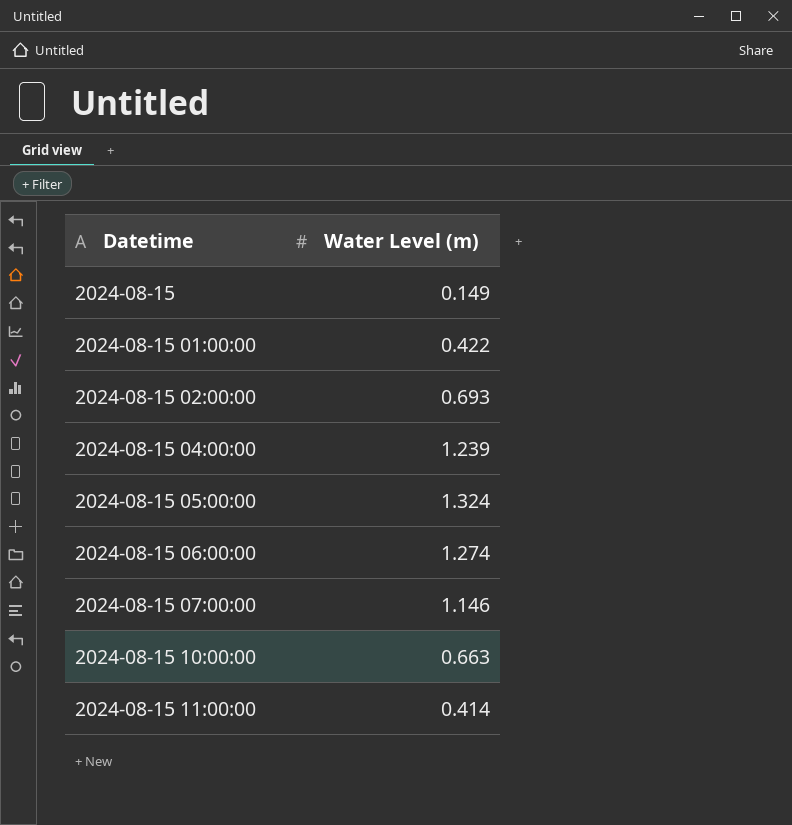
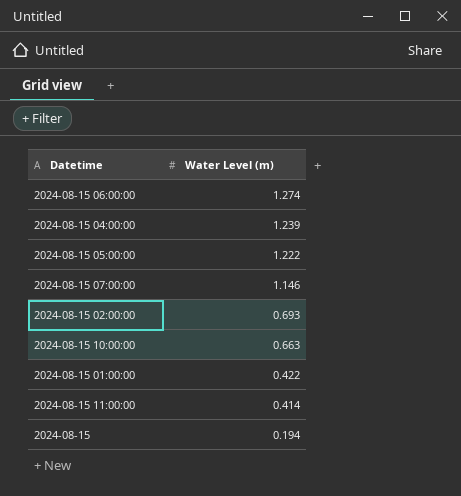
row order: Datetime ascending -> Water Level (m) descending
2024-08-15 05:00:00 | Water Level (m): 1.324 -> 1.222
2024-08-15 | Water Level (m): 0.149 -> 0.194

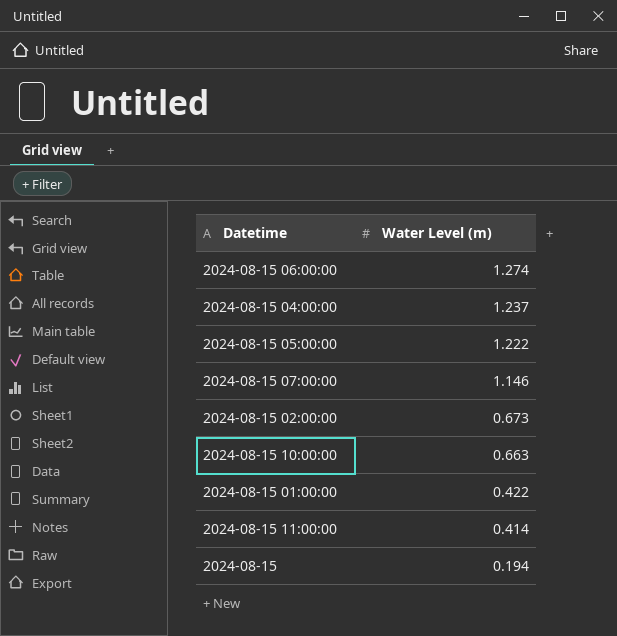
2024-08-15 04:00:00 | Water Level (m): 1.239 -> 1.237
2024-08-15 02:00:00 | Water Level (m): 0.693 -> 0.673

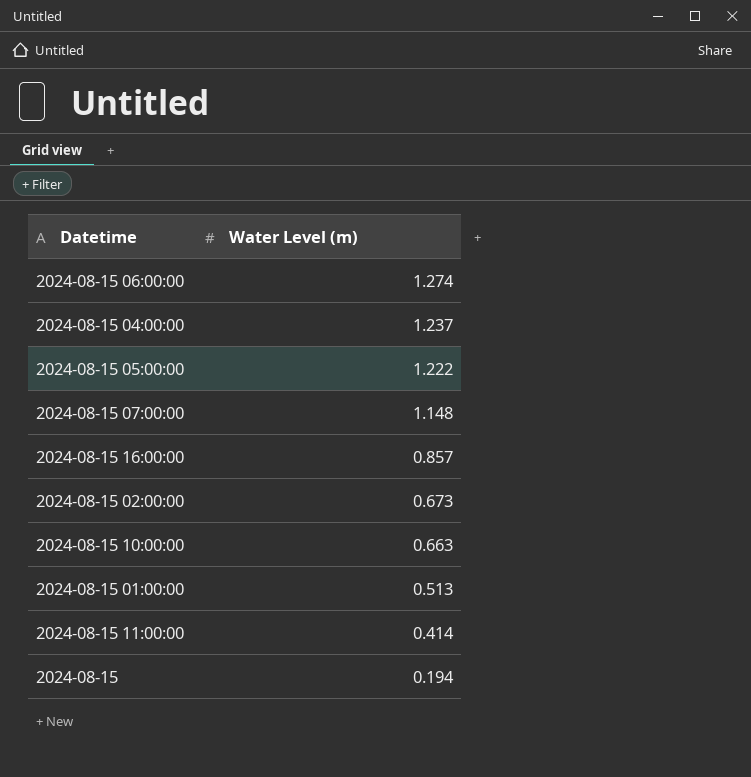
2024-08-15 07:00:00 | Water Level (m): 1.146 -> 1.148
row 2024-08-15 16:00:00: none -> 0.857
2024-08-15 01:00:00 | Water Level (m): 0.422 -> 0.513

